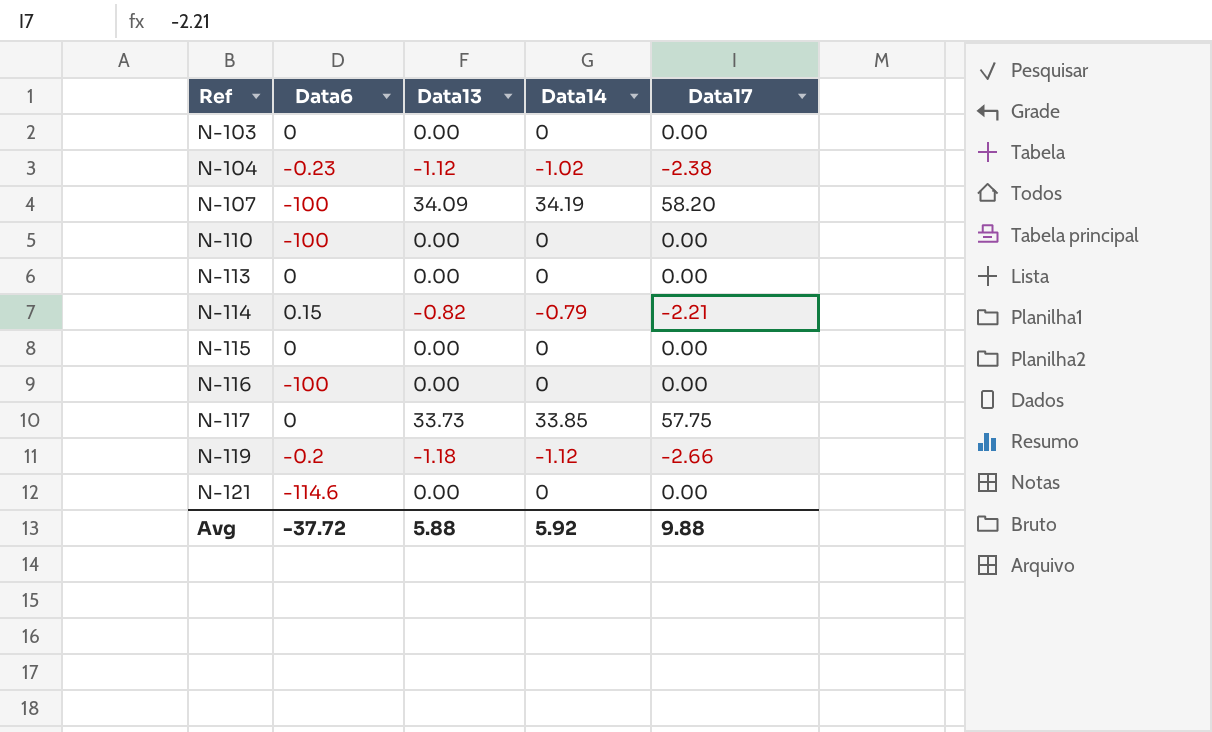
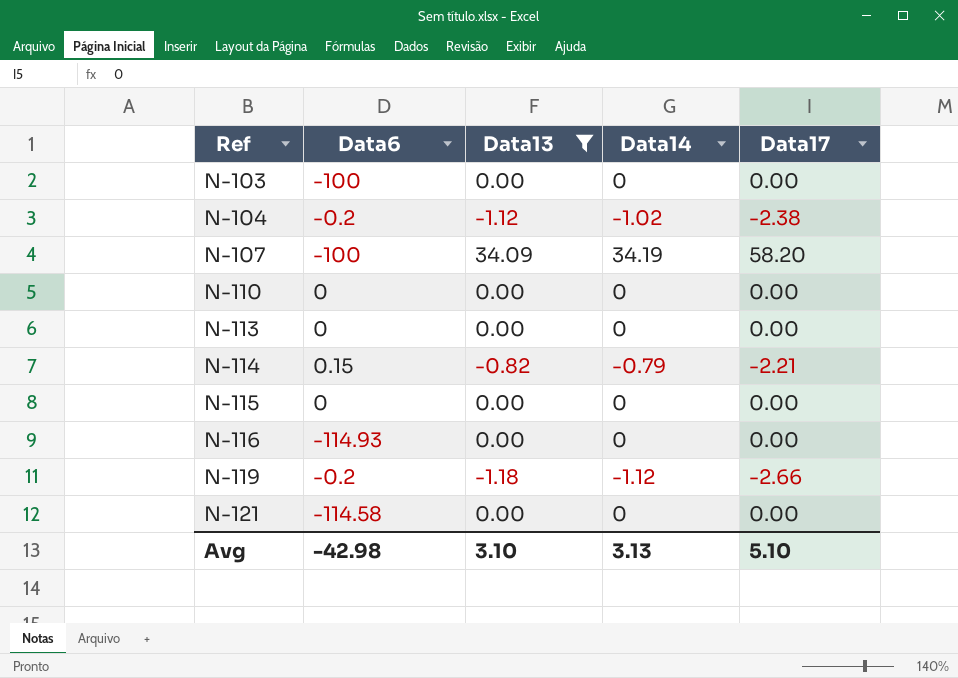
filter: none -> Data13 != 33.73
N-103 | Data6: 0 -> -100
N-104 | Data6: -0.23 -> -0.2
N-110 | Data6: -100 -> 0
N-116 | Data6: -100 -> -114.93
N-121 | Data6: -114.6 -> -114.58
Avg | Data6: -37.72 -> -42.98
Avg | Data13: 5.88 -> 3.10
Avg | Data14: 5.92 -> 3.13
Avg | Data17: 9.88 -> 5.10

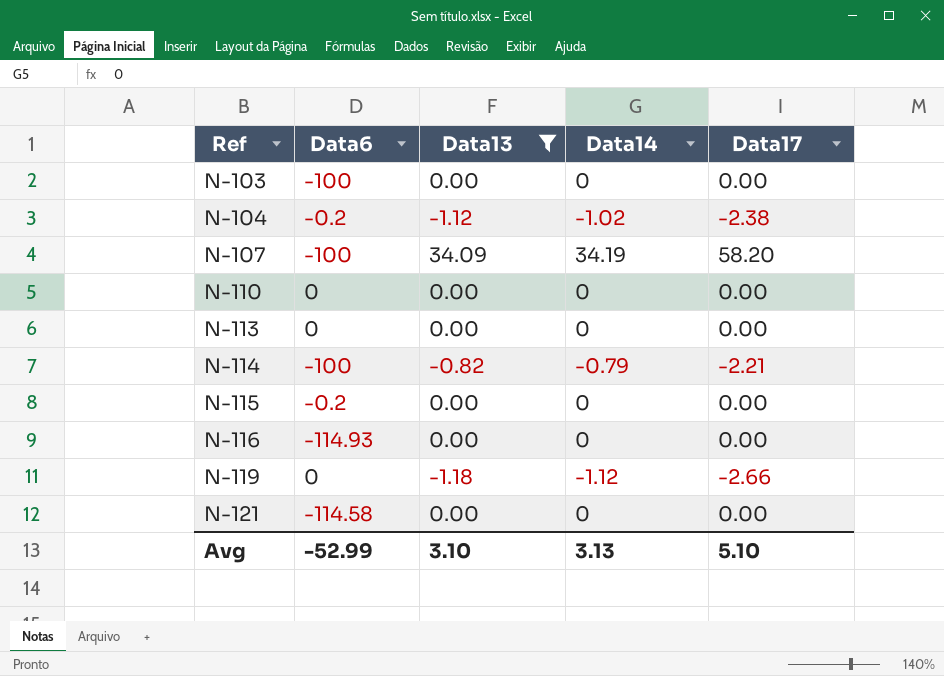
N-114 | Data6: 0.15 -> -100
N-115 | Data6: 0 -> -0.2
N-119 | Data6: -0.2 -> 0
Avg | Data6: -42.98 -> -52.99

